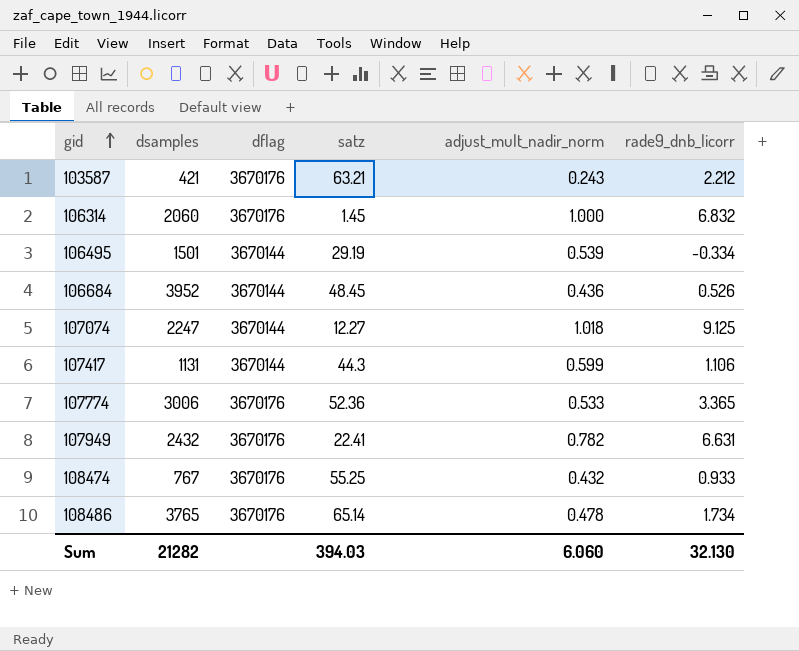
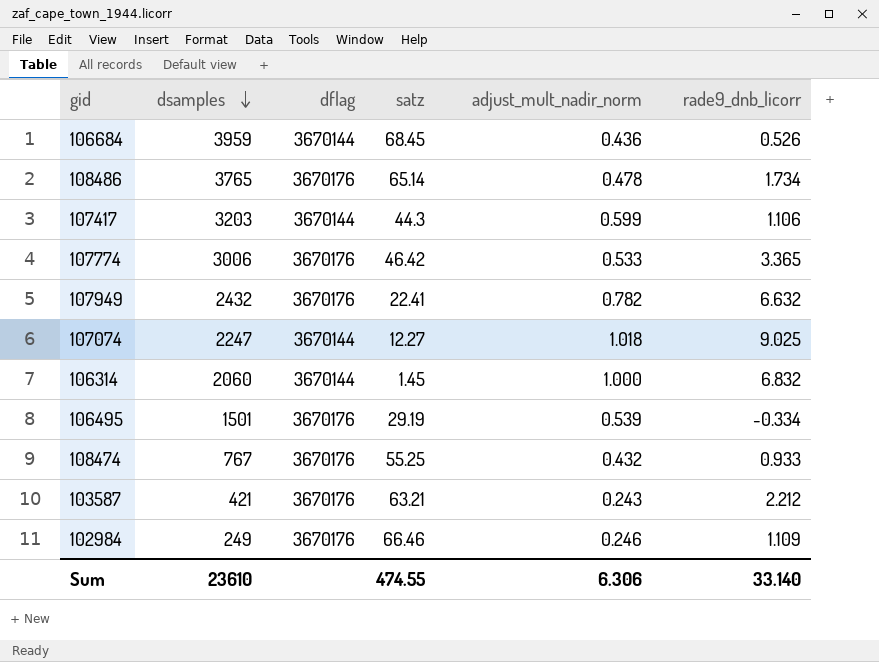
row order: gid ascending -> dsamples descending
106684 | dsamples: 3952 -> 3959
106684 | satz: 48.45 -> 68.45
107417 | dsamples: 1131 -> 3203
107774 | satz: 52.36 -> 46.42
107949 | rade9_dnb_licorr: 6.631 -> 6.632
107074 | rade9_dnb_licorr: 9.125 -> 9.025
106314 | dflag: 3670176 -> 3670144
106495 | dflag: 3670144 -> 3670176
row 102984: none -> 249 | 3670176 | 66.46 | 0.246 | 1.109
Sum | dsamples: 21282 -> 23610
Sum | satz: 394.03 -> 474.55
Sum | adjust_mult_nadir_norm: 6.060 -> 6.306
Sum | rade9_dnb_licorr: 32.130 -> 33.140

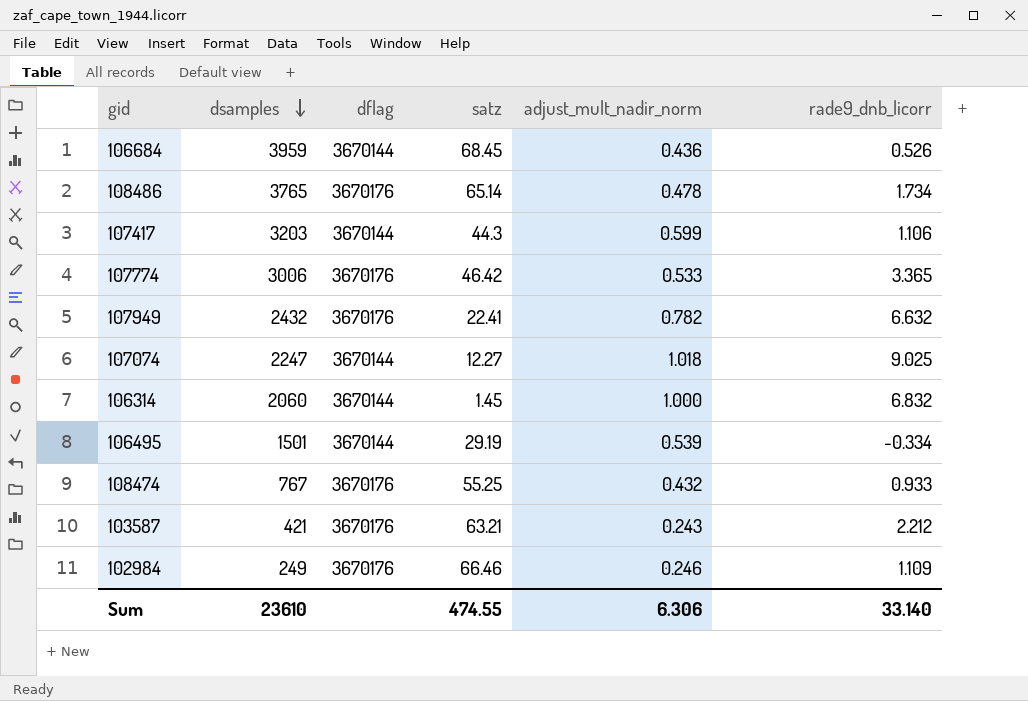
106495 | dflag: 3670176 -> 3670144

